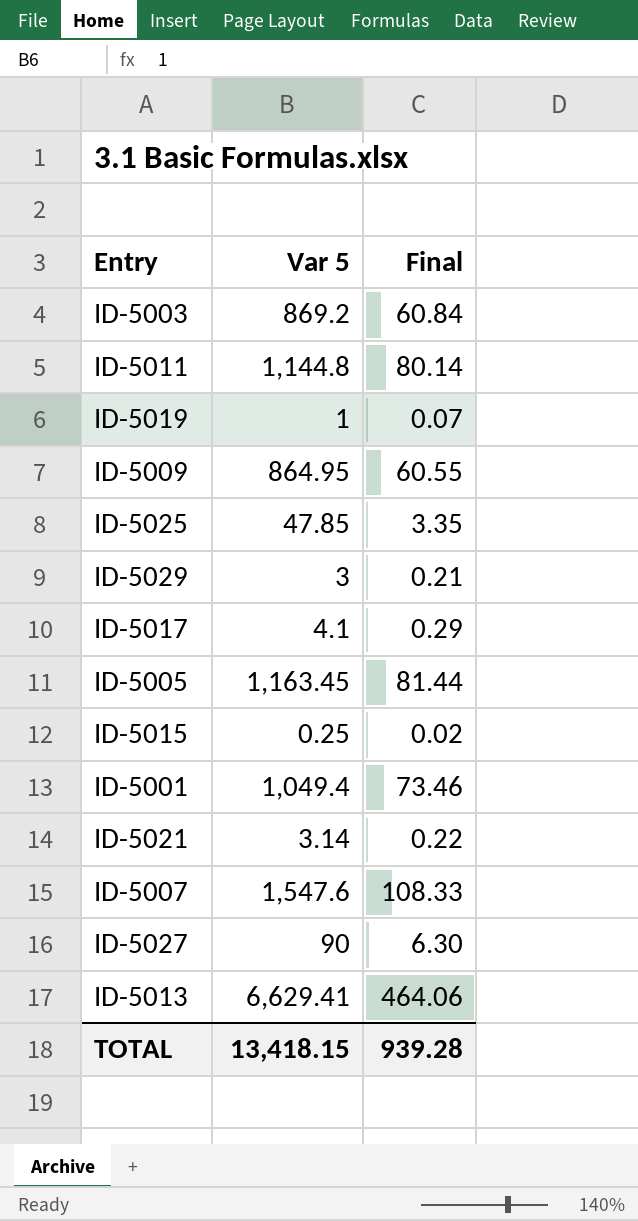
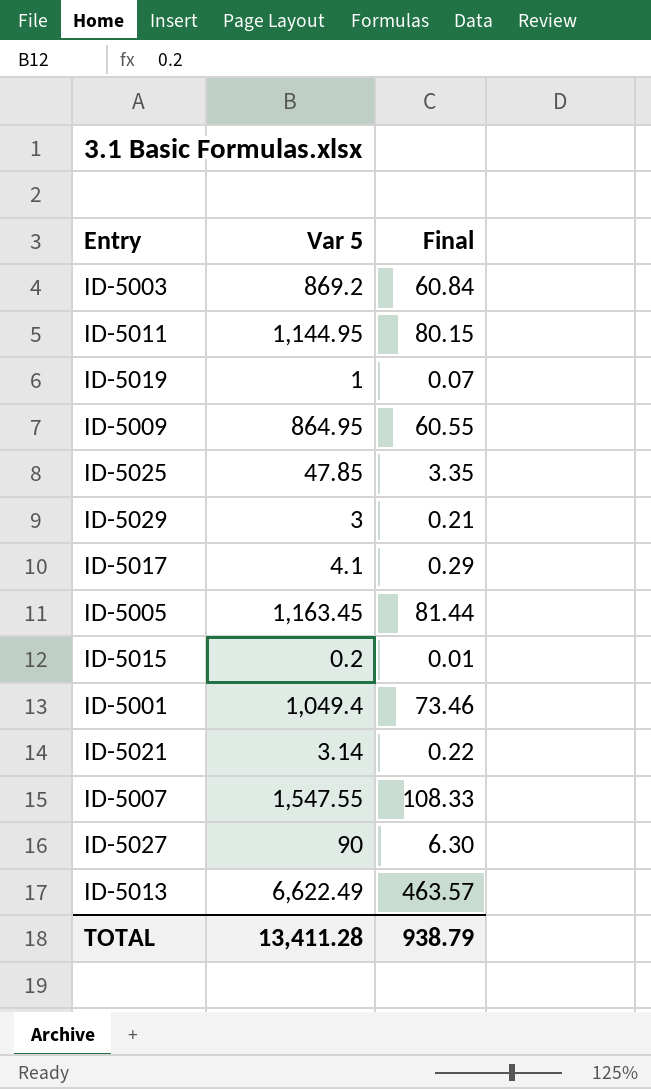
ID-5011 | Var 5: 1,144.8 -> 1,144.95
ID-5011 | Final: 80.14 -> 80.15
ID-5015 | Var 5: 0.25 -> 0.2
ID-5015 | Final: 0.02 -> 0.01
ID-5007 | Var 5: 1,547.6 -> 1,547.55
ID-5013 | Var 5: 6,629.41 -> 6,622.49
ID-5013 | Final: 464.06 -> 463.57
TOTAL | Var 5: 13,418.15 -> 13,411.28
TOTAL | Final: 939.28 -> 938.79

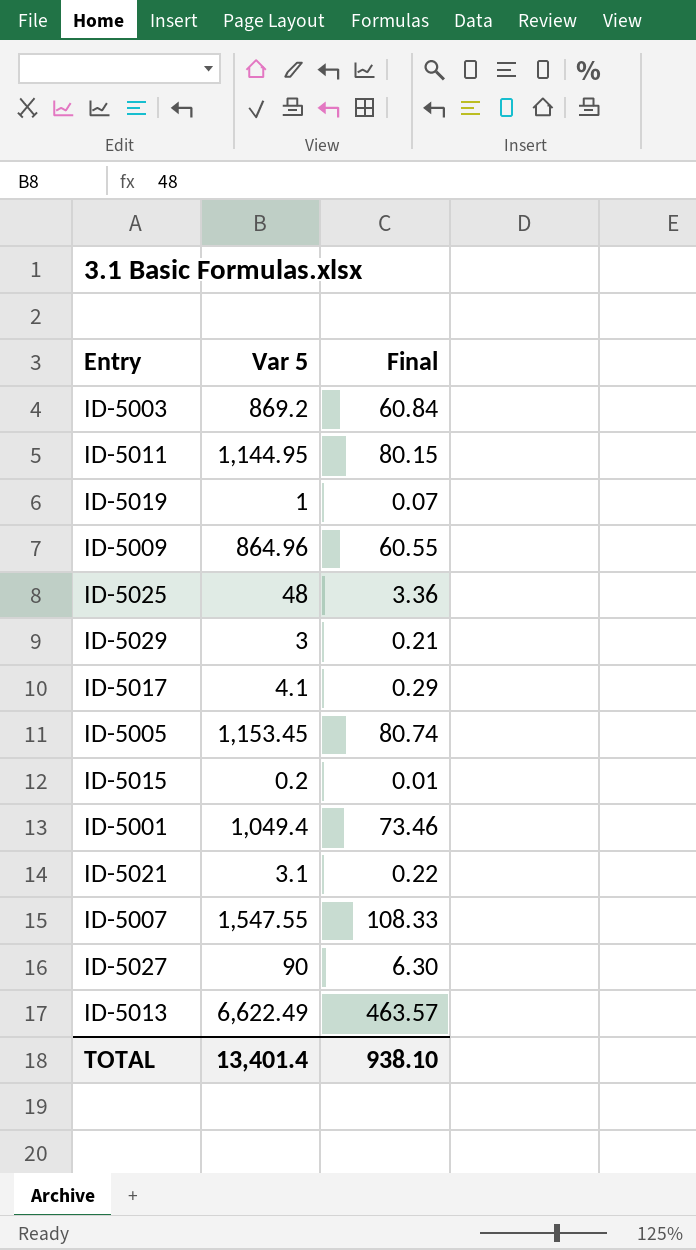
ID-5009 | Var 5: 864.95 -> 864.96
ID-5025 | Var 5: 47.85 -> 48
ID-5025 | Final: 3.35 -> 3.36
ID-5005 | Var 5: 1,163.45 -> 1,153.45
ID-5005 | Final: 81.44 -> 80.74
ID-5021 | Var 5: 3.14 -> 3.1
TOTAL | Var 5: 13,411.28 -> 13,401.4
TOTAL | Final: 938.79 -> 938.10

